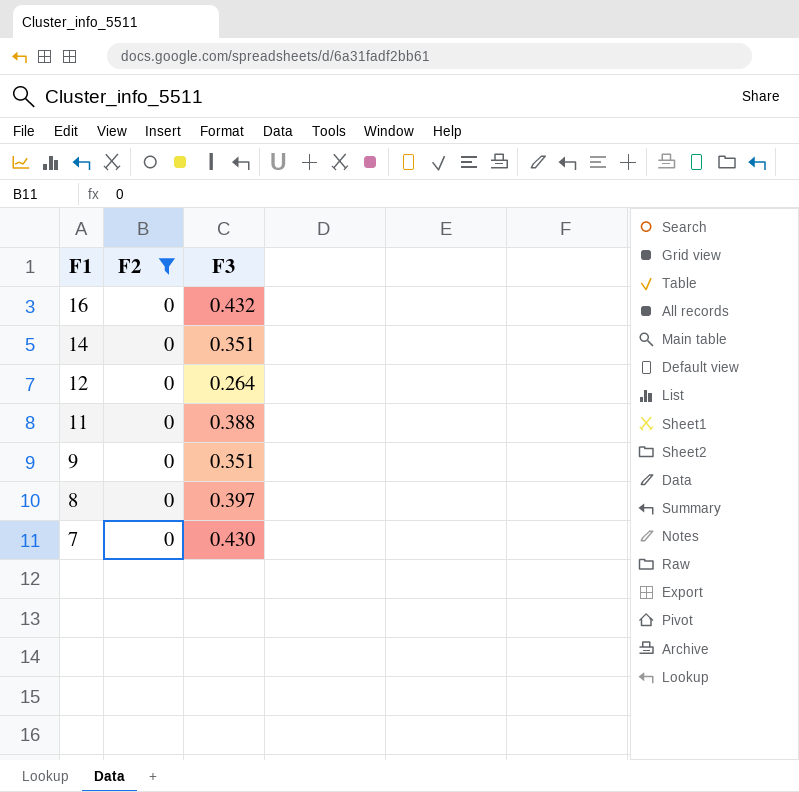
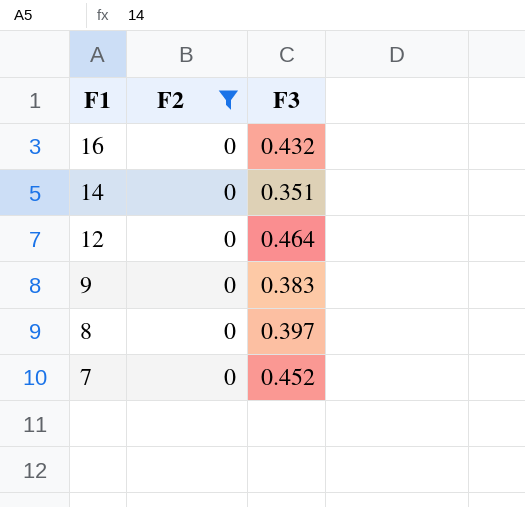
row 11: 0 | 0.388 -> none
12 | F3: 0.264 -> 0.464
9 | F3: 0.351 -> 0.383
7 | F3: 0.430 -> 0.452

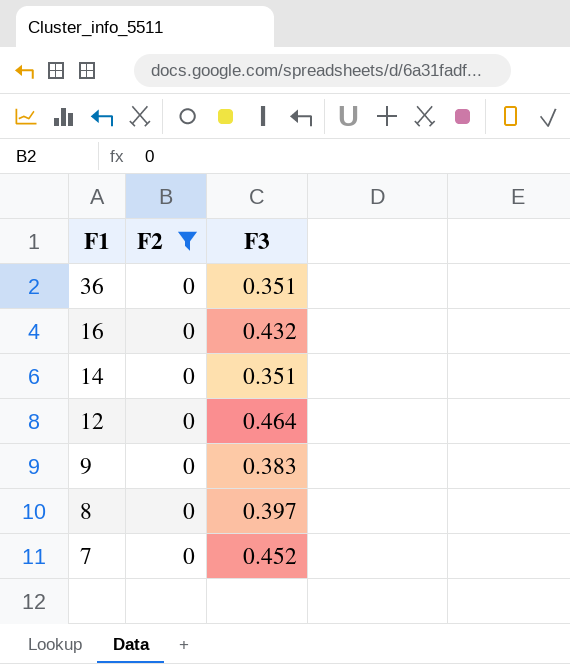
row 36: none -> 0 | 0.351

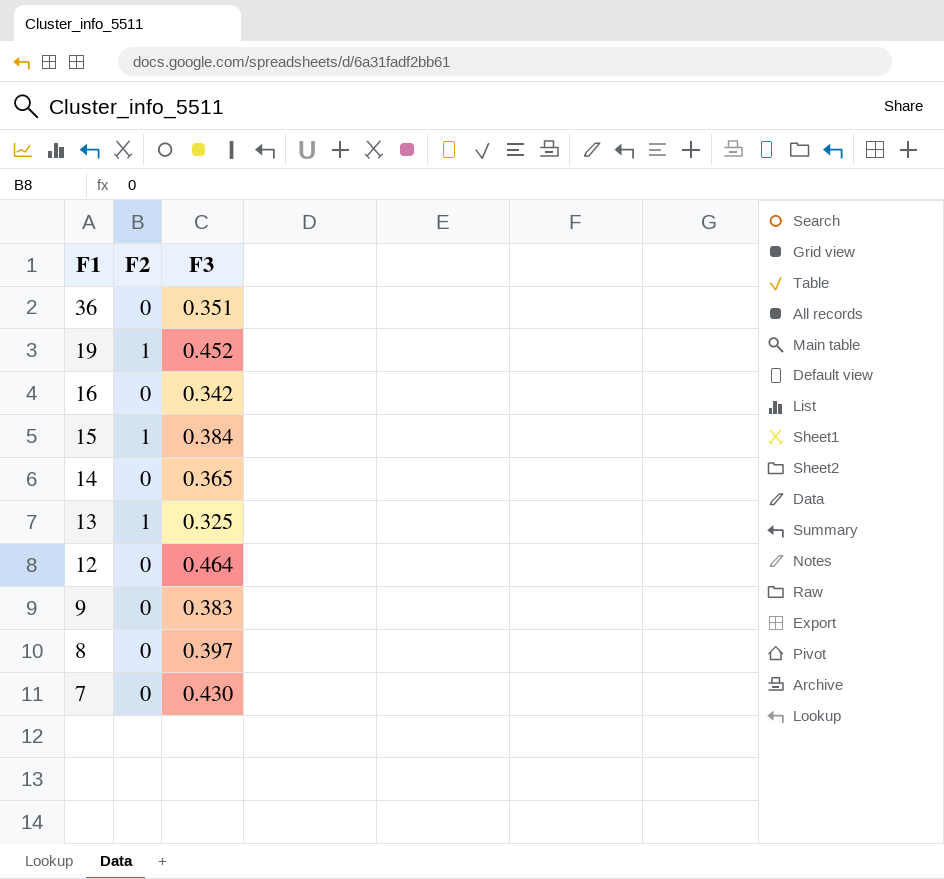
filter: F2 = 0 -> none
16 | F3: 0.432 -> 0.342
14 | F3: 0.351 -> 0.365
7 | F3: 0.452 -> 0.430

